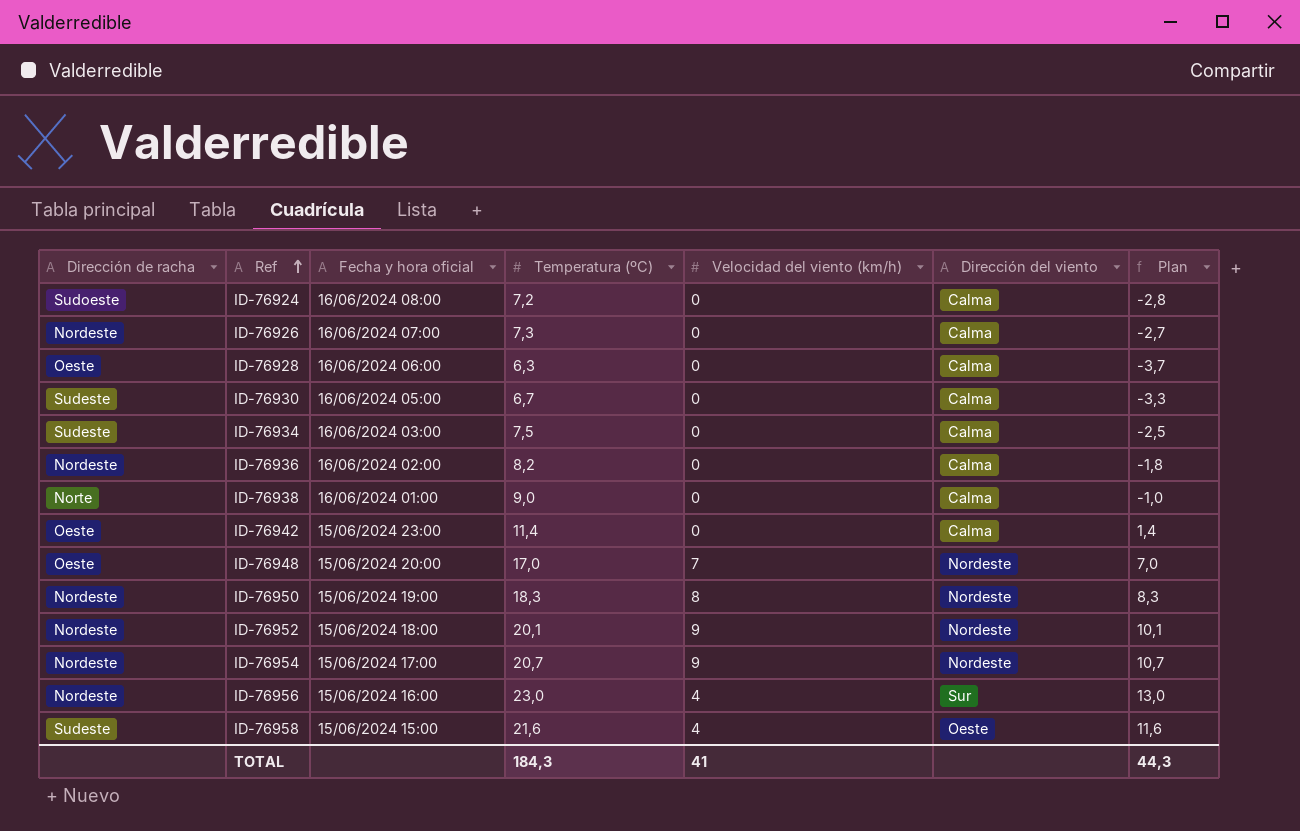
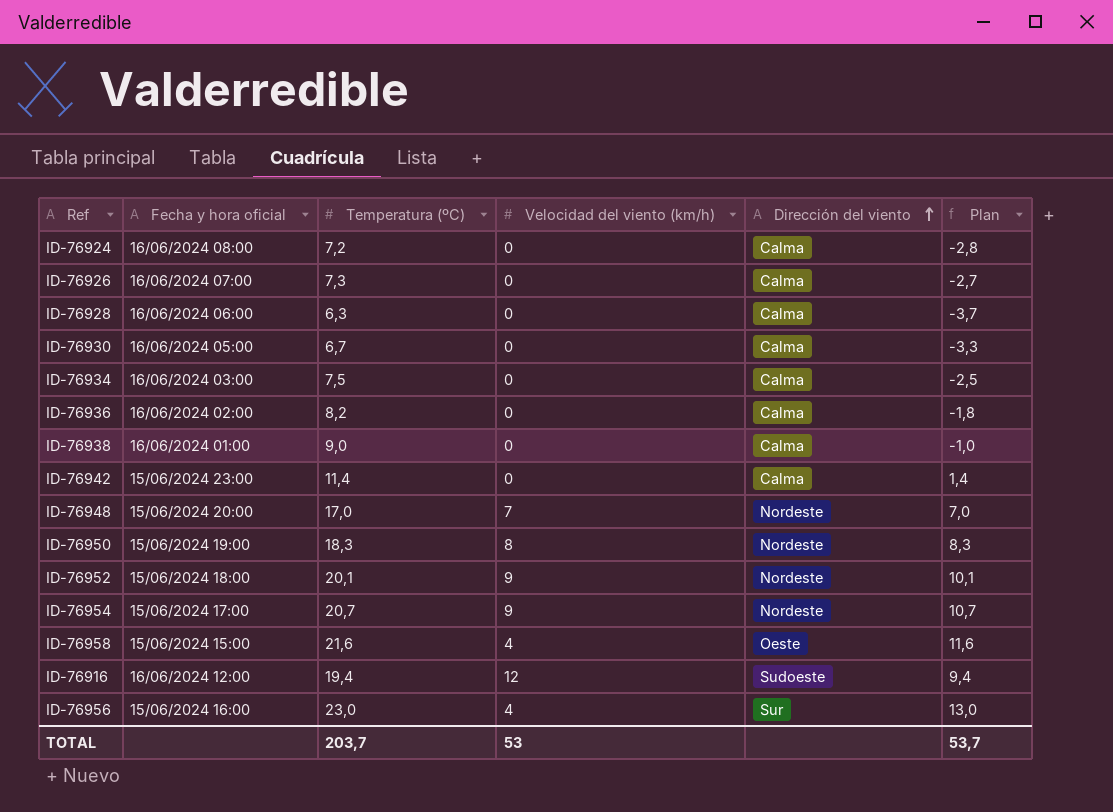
row order: Ref ascending -> Dirección del viento ascending
column Dirección de racha | position: 1 -> none
row ID-76916: none -> 16/06/2024 12:00 | 19,4 | 12 | Sudoeste | 9,4
TOTAL | Temperatura (ºC): 184,3 -> 203,7
TOTAL | Velocidad del viento (km/h): 41 -> 53
TOTAL | Plan: 44,3 -> 53,7

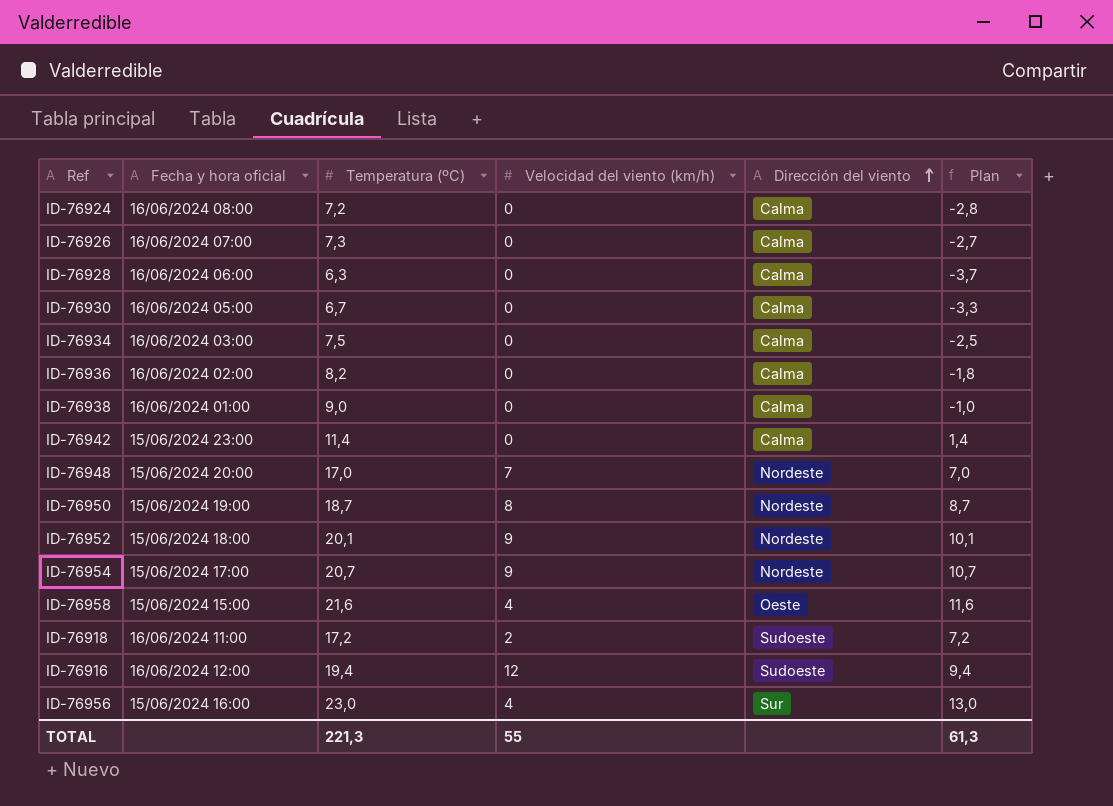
ID-76950 | Temperatura (ºC): 18,3 -> 18,7
ID-76950 | Plan: 8,3 -> 8,7
row ID-76918: none -> 16/06/2024 11:00 | 17,2 | 2 | Sudoeste | 7,2
TOTAL | Temperatura (ºC): 203,7 -> 221,3
TOTAL | Velocidad del viento (km/h): 53 -> 55
TOTAL | Plan: 53,7 -> 61,3

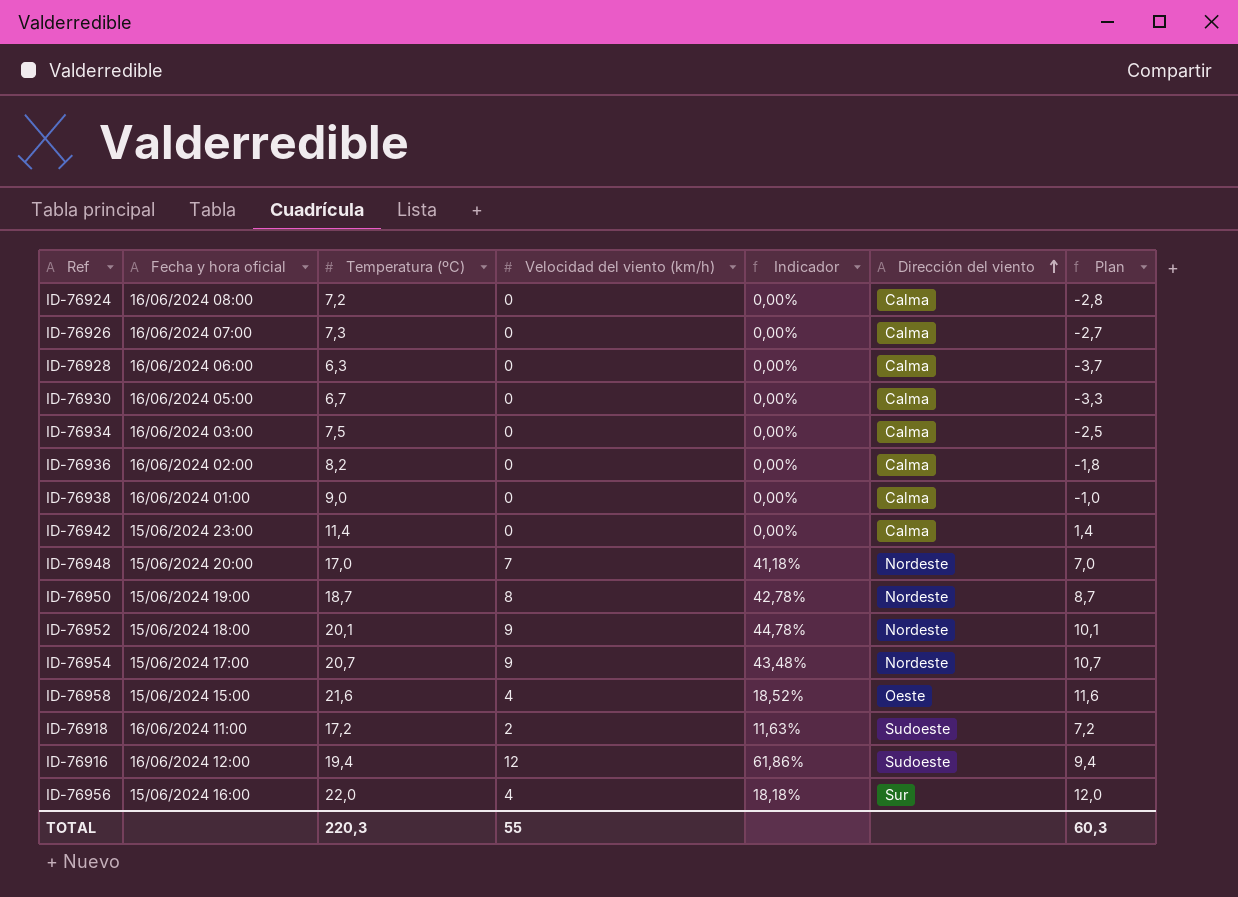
column Indicador | formula: none -> [Velocidad del viento (km/h)] / [Temperatura (ºC)]
ID-76956 | Temperatura (ºC): 23,0 -> 22,0
ID-76956 | Plan: 13,0 -> 12,0
TOTAL | Temperatura (ºC): 221,3 -> 220,3
TOTAL | Plan: 61,3 -> 60,3

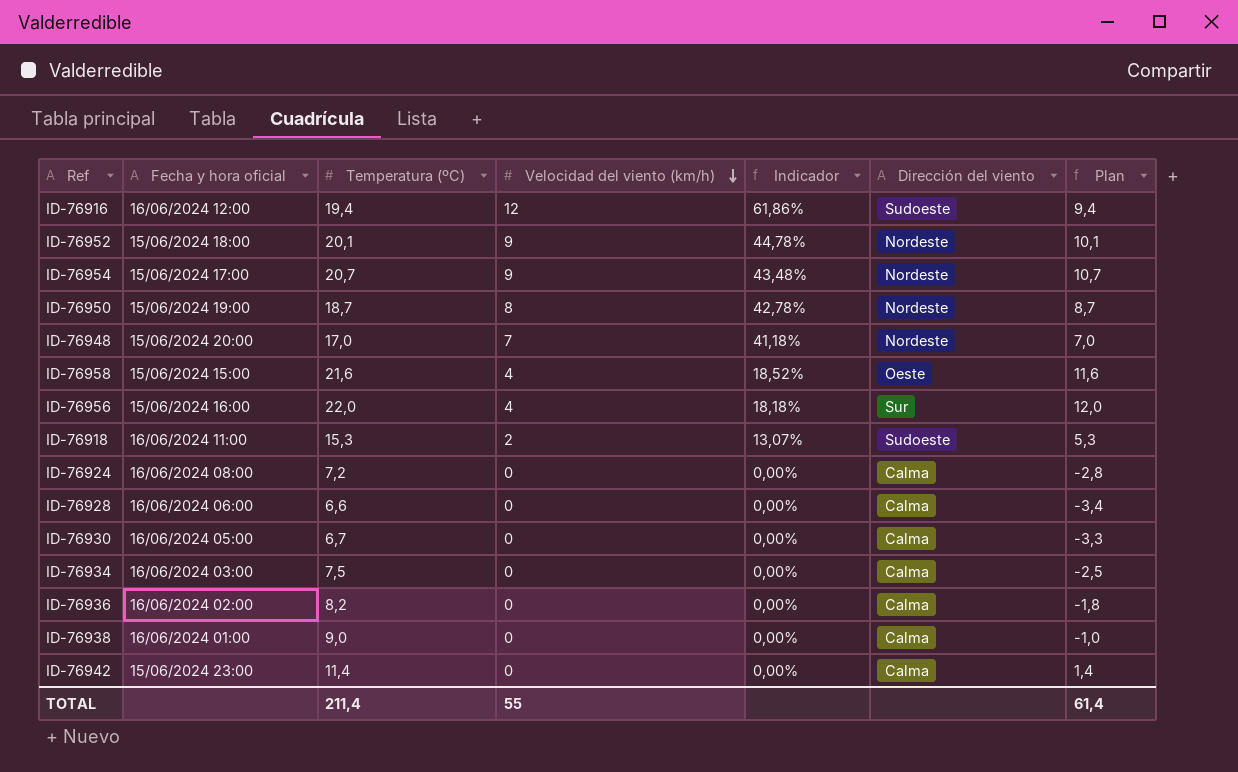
row order: Dirección del viento ascending -> Velocidad del viento (km/h) descending
row ID-76926: 16/06/2024 07:00 | 7,3 | 0 | 0,00% | Calma | -2,7 -> none
ID-76918 | Temperatura (ºC): 17,2 -> 15,3
ID-76918 | Indicador: 11,63% -> 13,07%
ID-76918 | Plan: 7,2 -> 5,3
ID-76928 | Temperatura (ºC): 6,3 -> 6,6
ID-76928 | Plan: -3,7 -> -3,4
TOTAL | Temperatura (ºC): 220,3 -> 211,4
TOTAL | Plan: 60,3 -> 61,4

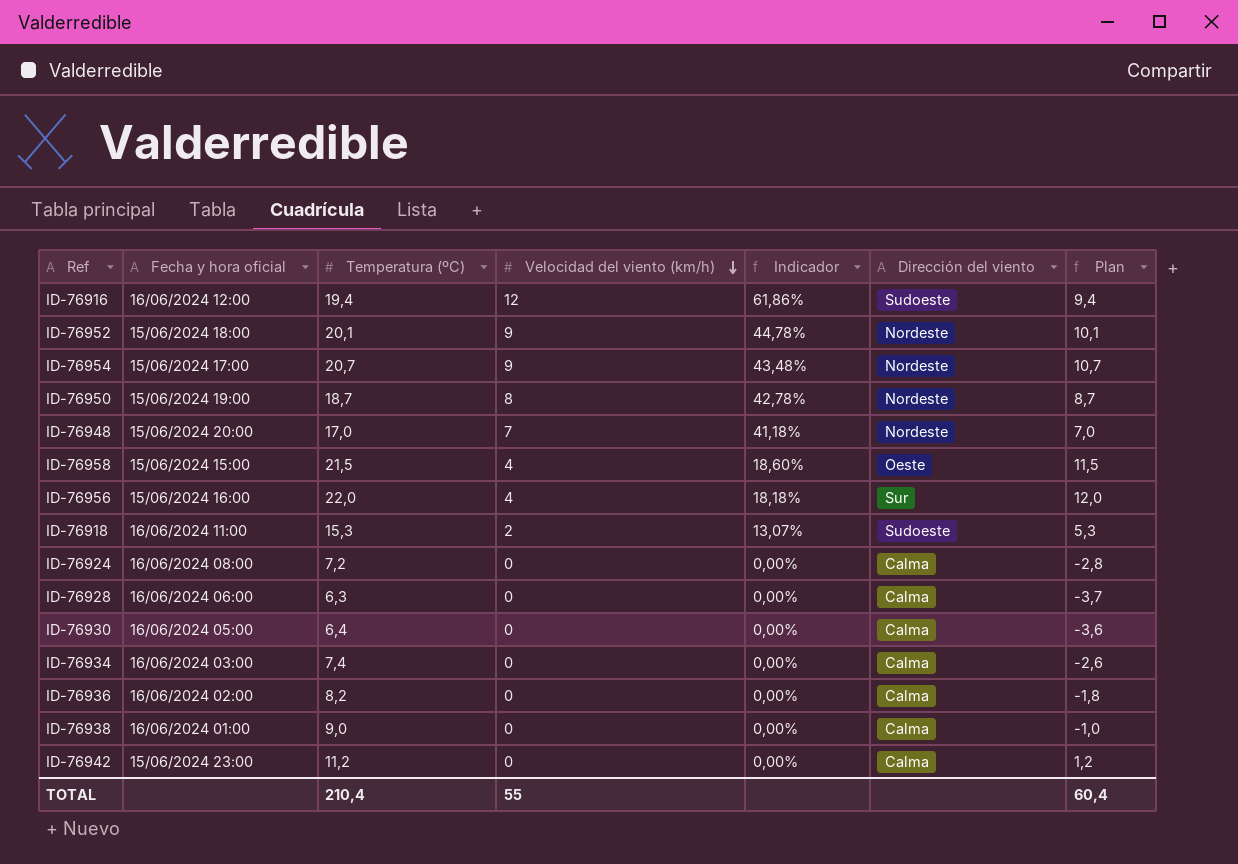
ID-76958 | Temperatura (ºC): 21,6 -> 21,5
ID-76958 | Indicador: 18,52% -> 18,60%
ID-76958 | Plan: 11,6 -> 11,5
ID-76928 | Temperatura (ºC): 6,6 -> 6,3
ID-76928 | Plan: -3,4 -> -3,7
ID-76930 | Temperatura (ºC): 6,7 -> 6,4
ID-76930 | Plan: -3,3 -> -3,6
ID-76934 | Temperatura (ºC): 7,5 -> 7,4
ID-76934 | Plan: -2,5 -> -2,6
ID-76942 | Temperatura (ºC): 11,4 -> 11,2
ID-76942 | Plan: 1,4 -> 1,2
TOTAL | Temperatura (ºC): 211,4 -> 210,4
TOTAL | Plan: 61,4 -> 60,4

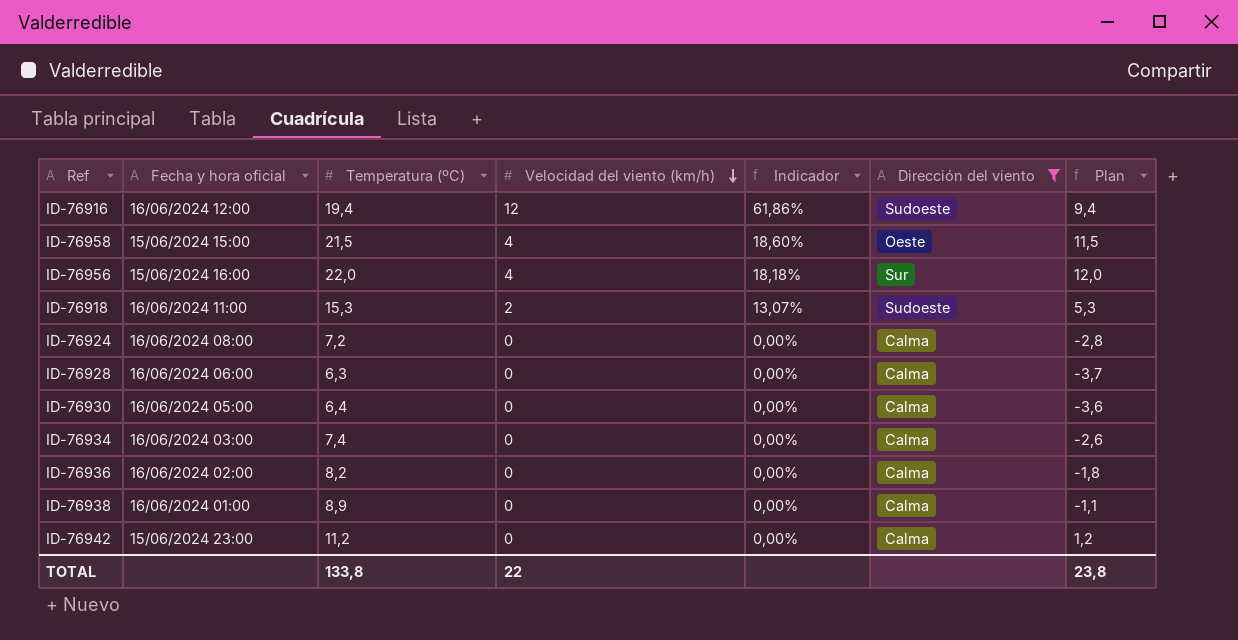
filter: none -> Dirección del viento != Nordeste
ID-76938 | Temperatura (ºC): 9,0 -> 8,9
ID-76938 | Plan: -1,0 -> -1,1
TOTAL | Temperatura (ºC): 210,4 -> 133,8
TOTAL | Velocidad del viento (km/h): 55 -> 22
TOTAL | Plan: 60,4 -> 23,8

